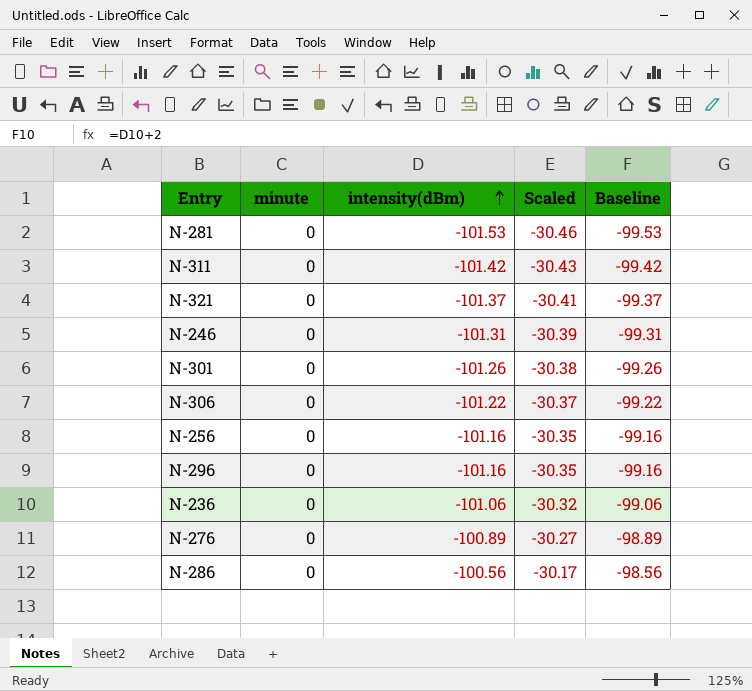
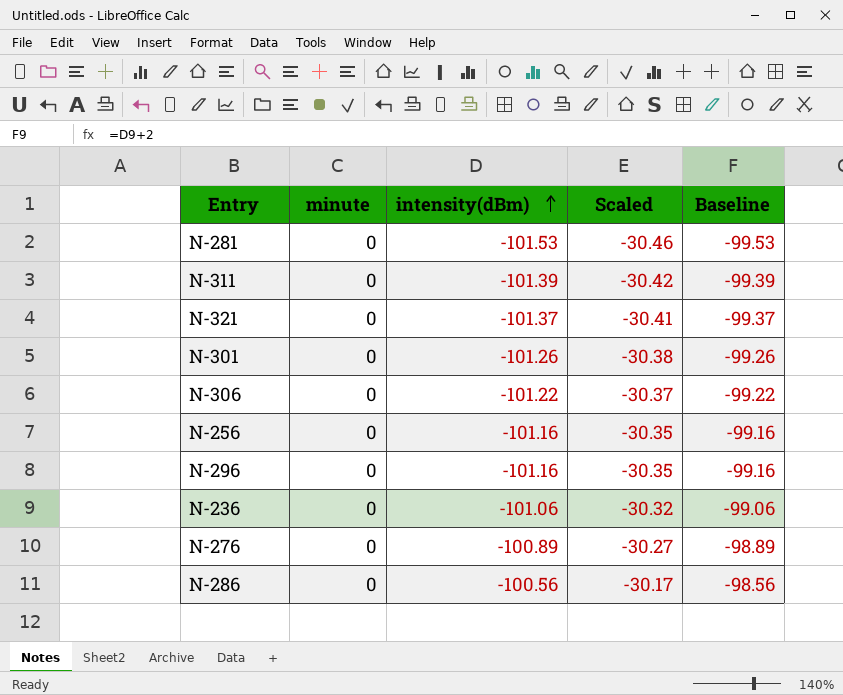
row N-246: 0 | -101.31 | -30.39 | -99.31 -> none
N-311 | intensity(dBm): -101.42 -> -101.39
N-311 | Scaled: -30.43 -> -30.42
N-311 | Baseline: -99.42 -> -99.39

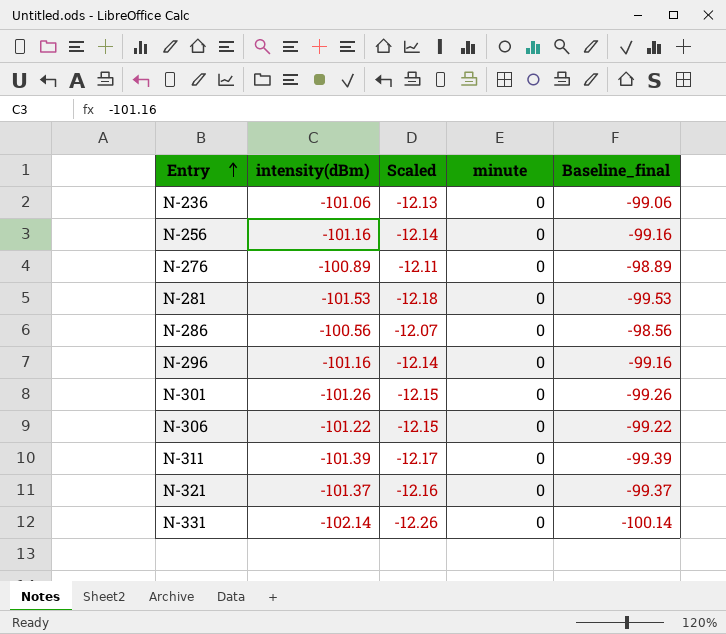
row order: intensity(dBm) ascending -> Entry ascending
column Scaled | formula: [intensity(dBm)] * 0.3 -> [intensity(dBm)] * 0.12
column minute | position: 2 -> 4
column name: Baseline -> Baseline_final
row N-331: none -> -102.14 | -12.26 | 0 | -100.14

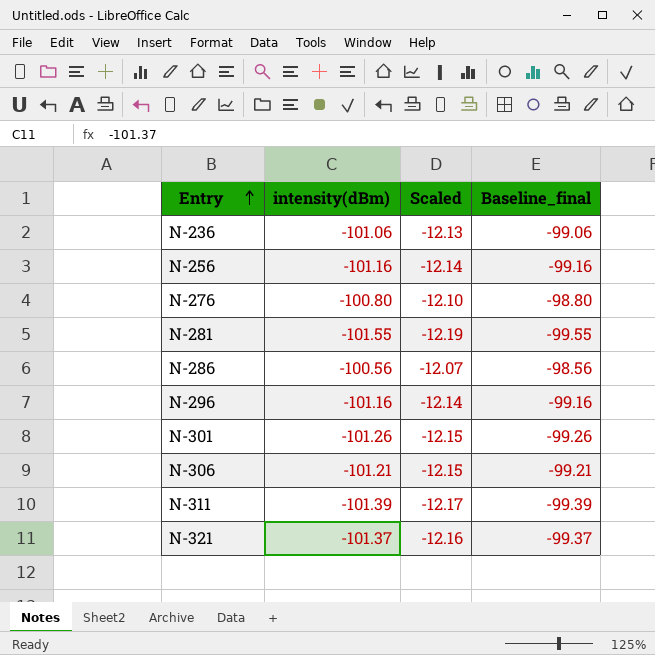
column minute | position: 4 -> none
row N-331: -102.14 | -12.26 | 0 | -100.14 -> none
N-276 | intensity(dBm): -100.89 -> -100.80
N-276 | Scaled: -12.11 -> -12.10
N-276 | Baseline_final: -98.89 -> -98.80
N-281 | intensity(dBm): -101.53 -> -101.55
N-281 | Scaled: -12.18 -> -12.19
N-281 | Baseline_final: -99.53 -> -99.55
N-306 | intensity(dBm): -101.22 -> -101.21
N-306 | Baseline_final: -99.22 -> -99.21

